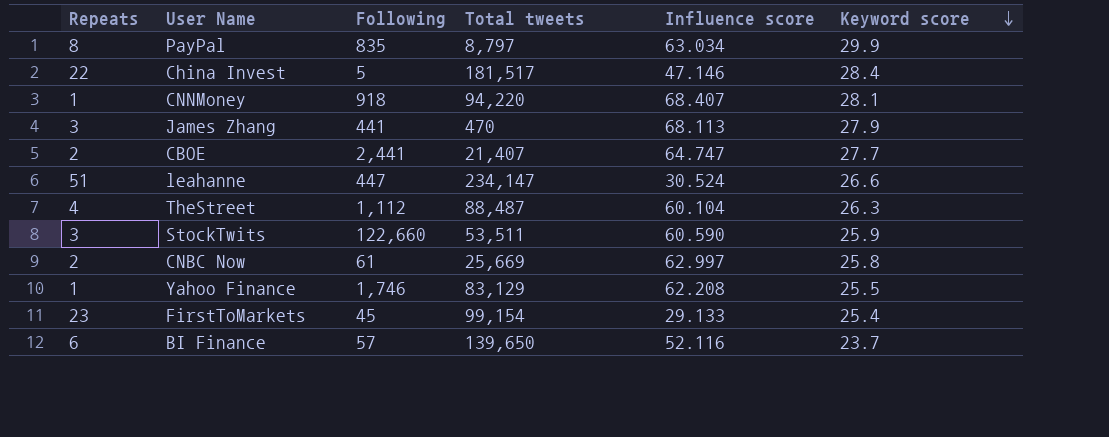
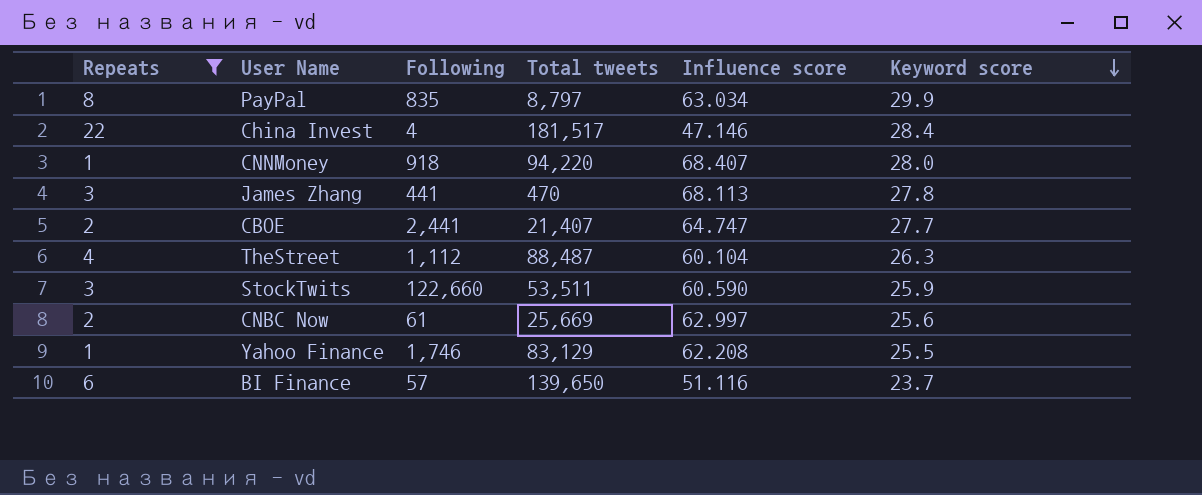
filter: none -> Repeats <= 22
China Invest | Following: 5 -> 4
CNNMoney | Keyword score: 28.1 -> 28.0
James Zhang | Keyword score: 27.9 -> 27.8
CNBC Now | Keyword score: 25.8 -> 25.6
BI Finance | Influence score: 52.116 -> 51.116

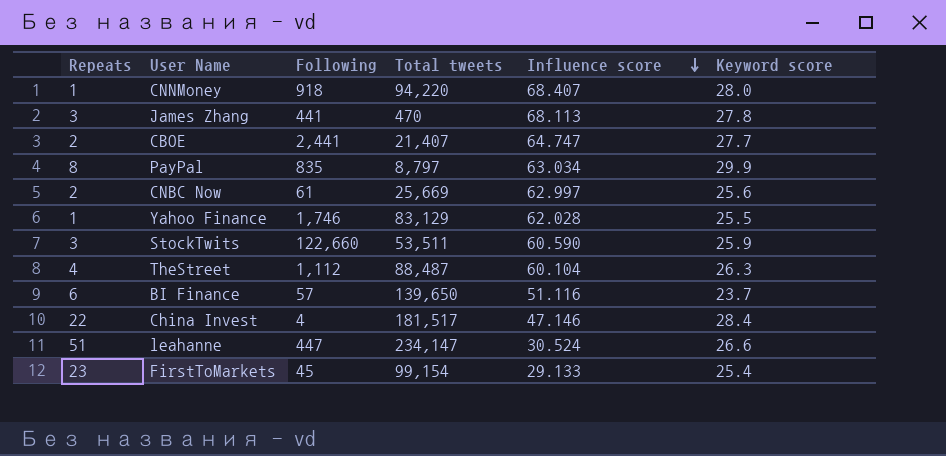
filter: Repeats <= 22 -> none
row order: Keyword score descending -> Influence score descending
Yahoo Finance | Influence score: 62.208 -> 62.028

